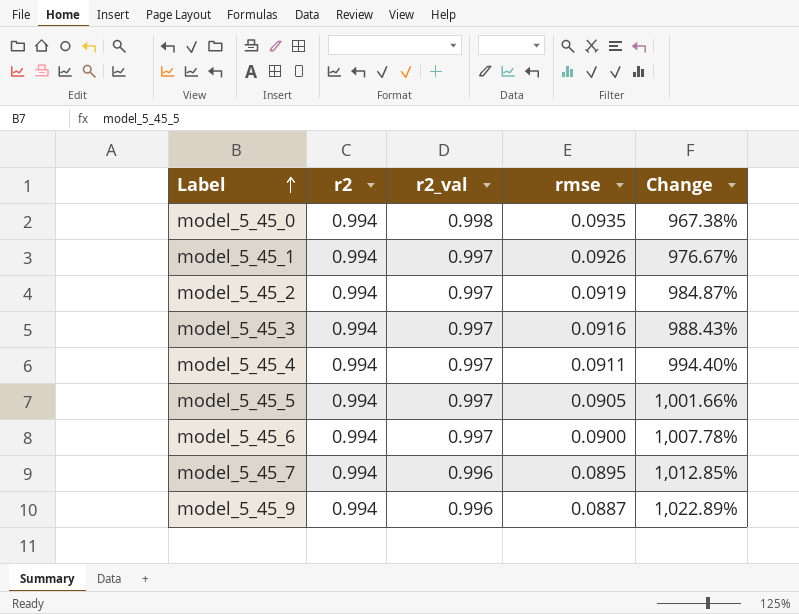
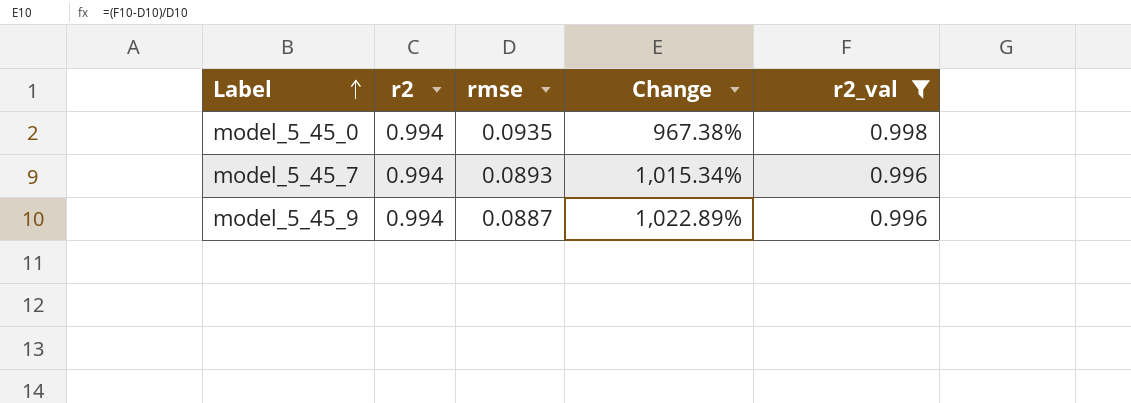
filter: none -> r2_val != 0.997
column r2_val | position: 3 -> 5
model_5_45_7 | rmse: 0.0895 -> 0.0893
model_5_45_7 | Change: 1,012.85% -> 1,015.34%

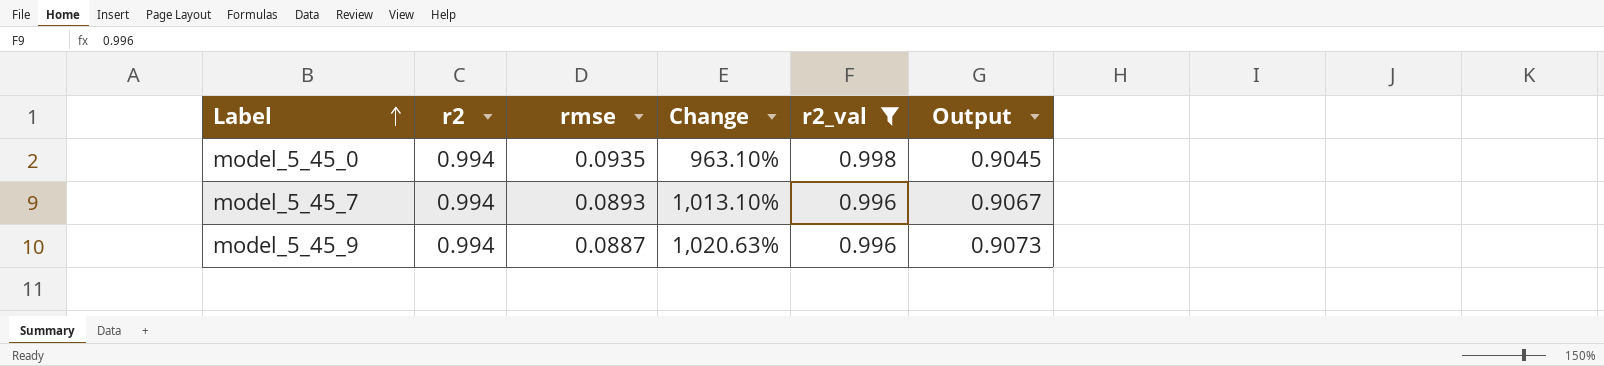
column Change | formula: ([r2_val] - [rmse]) / [rmse] -> ([r2] - [rmse]) / [rmse]
column Output | formula: none -> [r2_val] - [rmse]

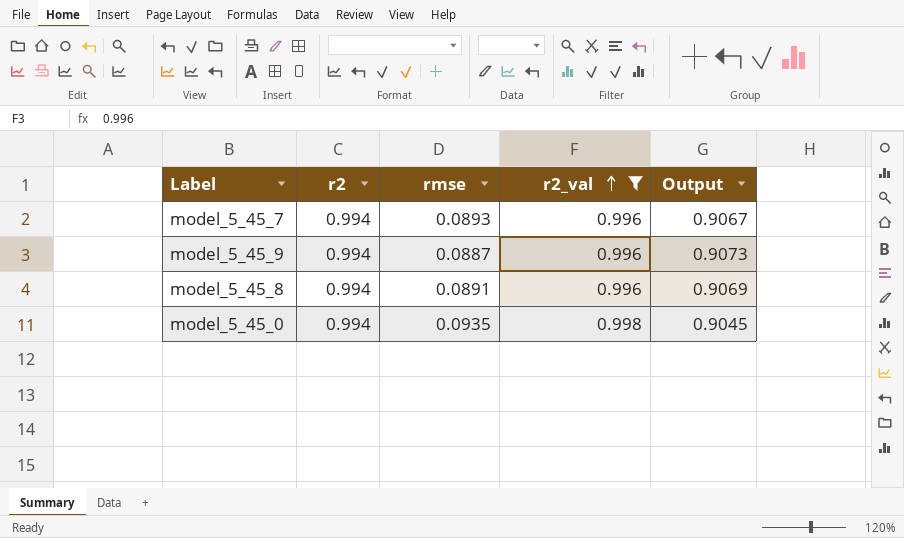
row order: Label ascending -> r2_val ascending
column Change | formula: ([r2] - [rmse]) / [rmse] -> none
row model_5_45_8: none -> 0.994 | 0.0891 | 0.996 | 0.9069

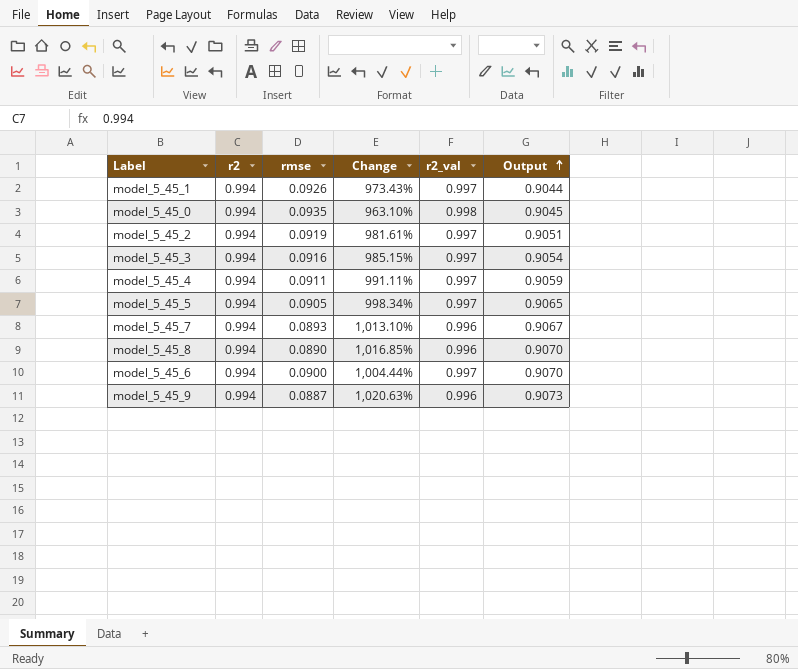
filter: r2_val != 0.997 -> none
row order: r2_val ascending -> Output ascending
column Change | formula: none -> ([r2] - [rmse]) / [rmse]
model_5_45_8 | rmse: 0.0891 -> 0.0890
model_5_45_8 | Output: 0.9069 -> 0.9070

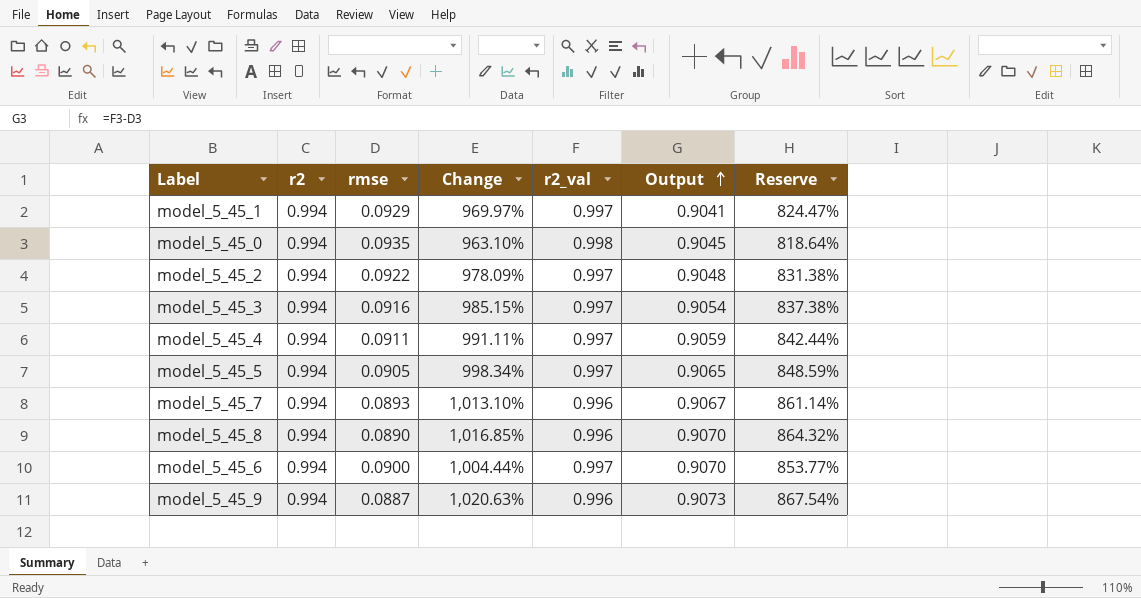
column Reserve | formula: none -> [Change] * 0.85
model_5_45_1 | rmse: 0.0926 -> 0.0929
model_5_45_1 | Change: 973.43% -> 969.97%
model_5_45_1 | Output: 0.9044 -> 0.9041
model_5_45_2 | rmse: 0.0919 -> 0.0922
model_5_45_2 | Change: 981.61% -> 978.09%
model_5_45_2 | Output: 0.9051 -> 0.9048

